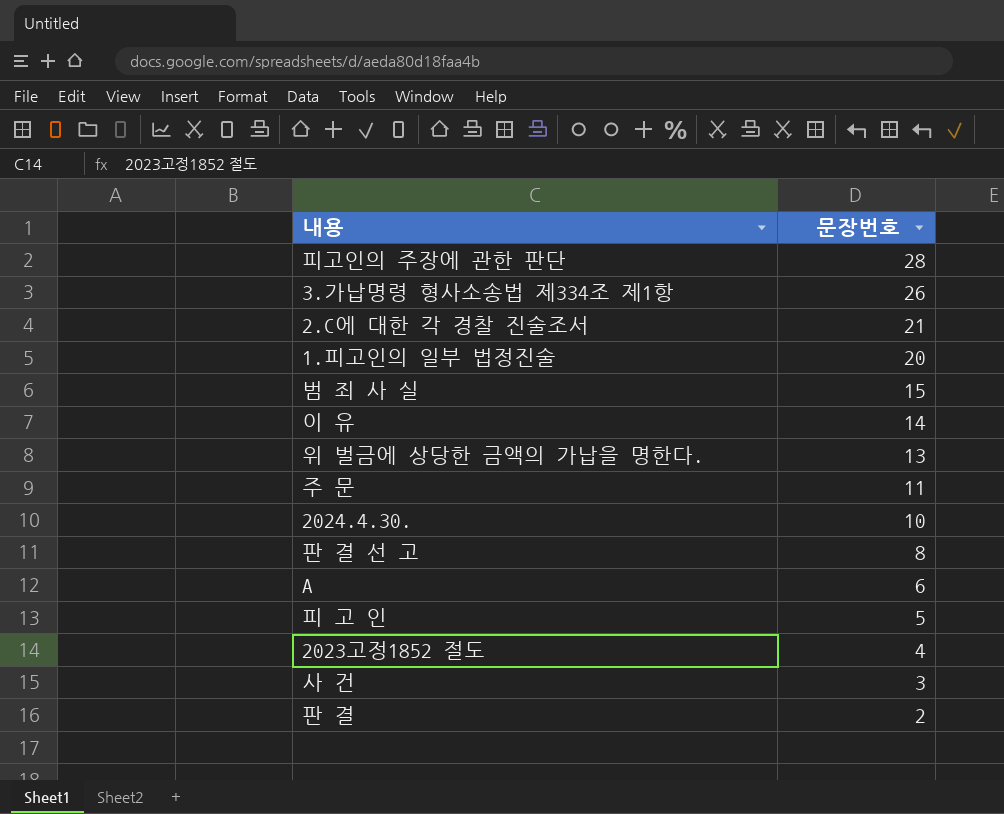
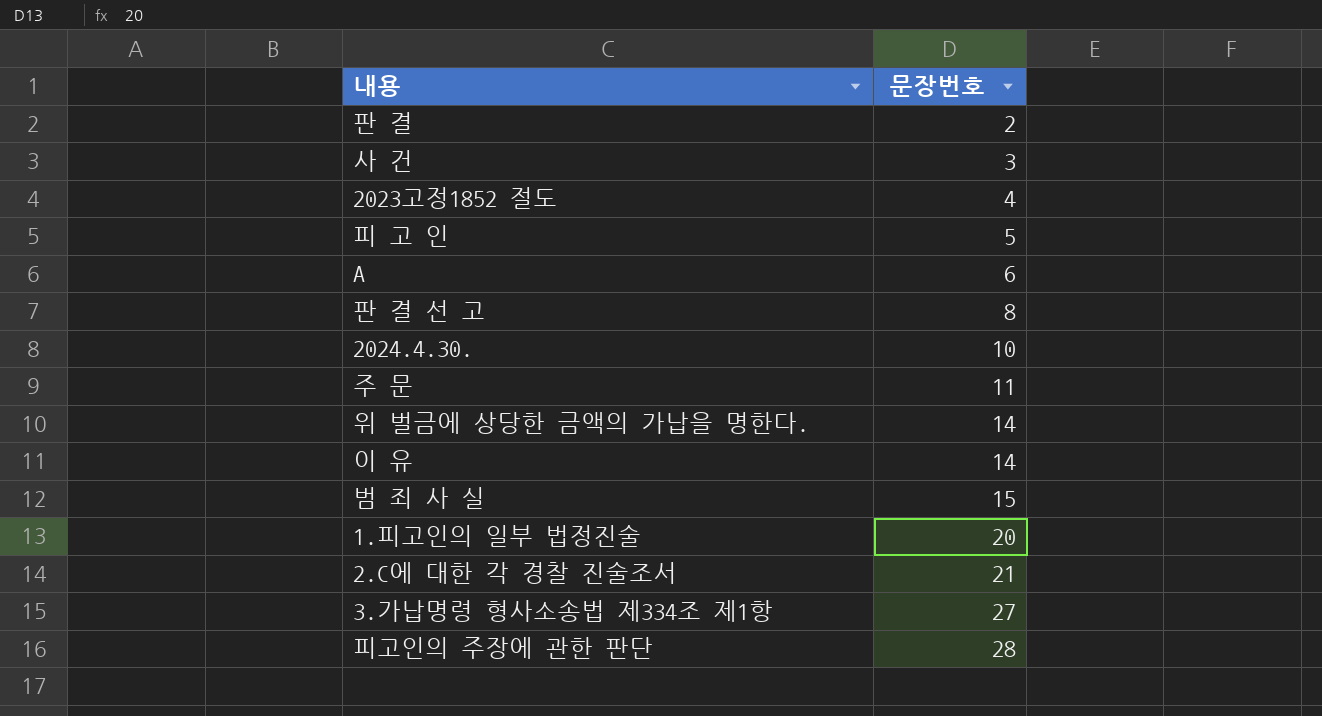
row order: 문장번호 descending -> 문장번호 ascending
위 벌금에 상당한 금액의 가납을 명한다. | 문장번호: 13 -> 14
3.가납명령 형사소송법 제334조 제1항 | 문장번호: 26 -> 27

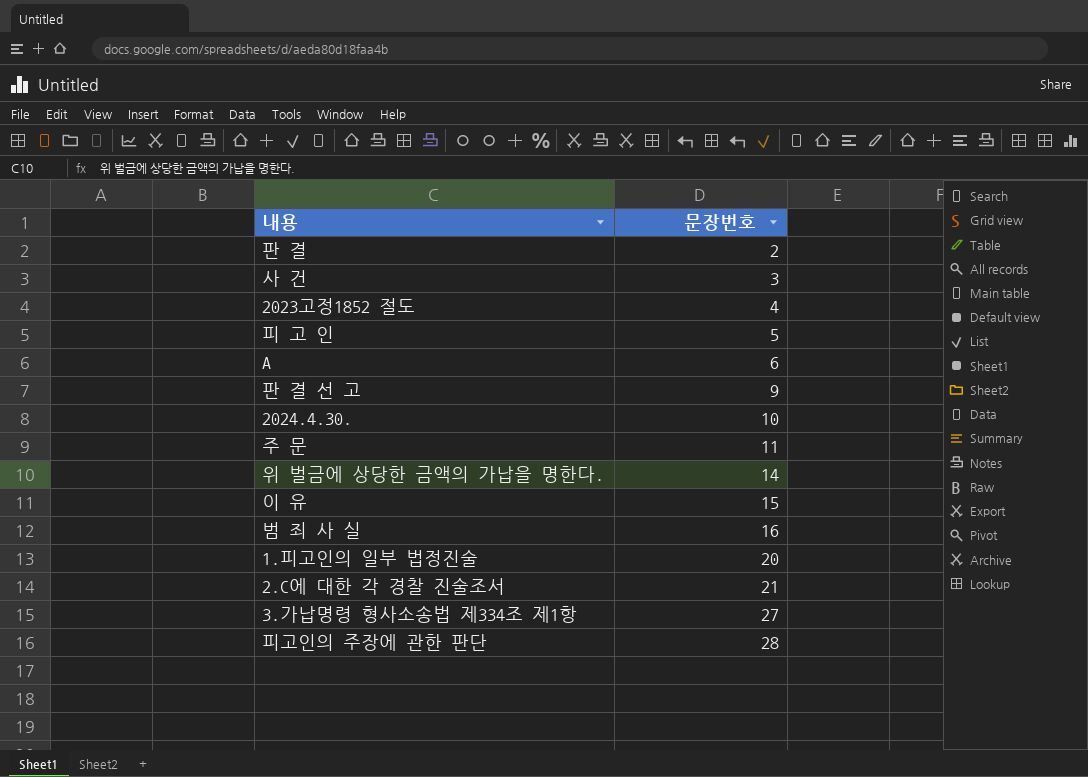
판 결 선 고 | 문장번호: 8 -> 9
이 유 | 문장번호: 14 -> 15
범 죄 사 실 | 문장번호: 15 -> 16

